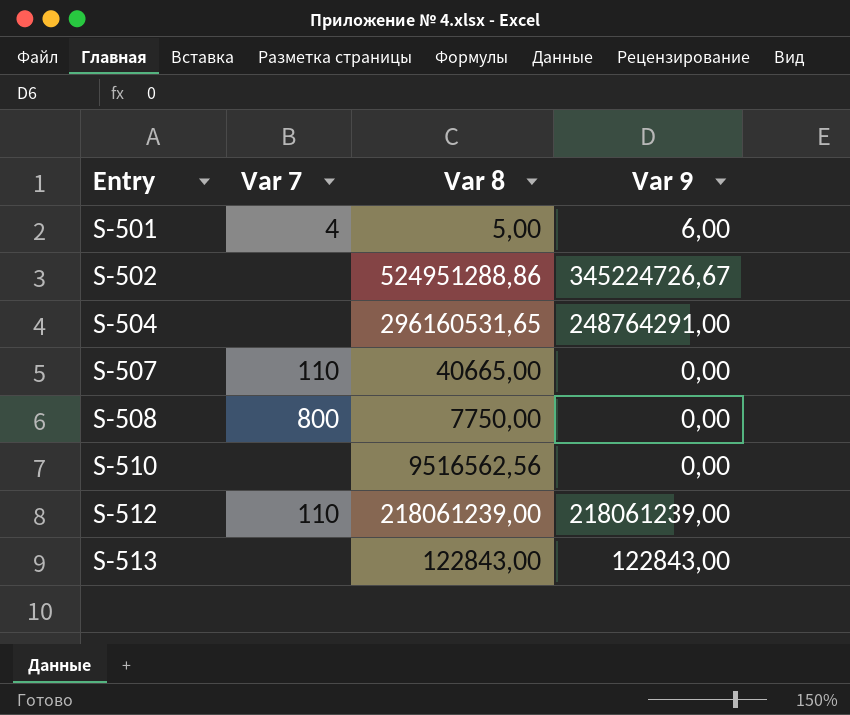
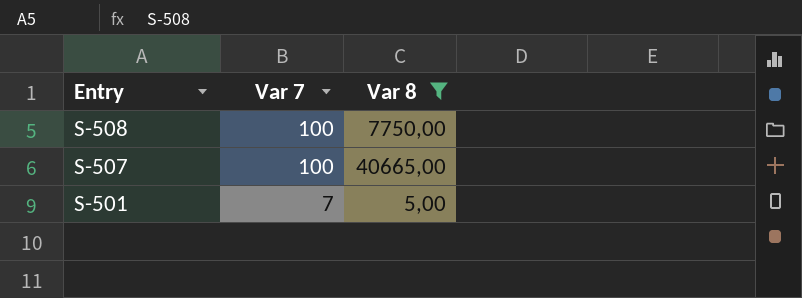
filter: none -> Var 8 <= 40665,00
row order: Entry ascending -> Entry descending
column Var 9 | position: 4 -> none
S-508 | Var 7: 800 -> 100
S-507 | Var 7: 110 -> 100
S-501 | Var 7: 4 -> 7

